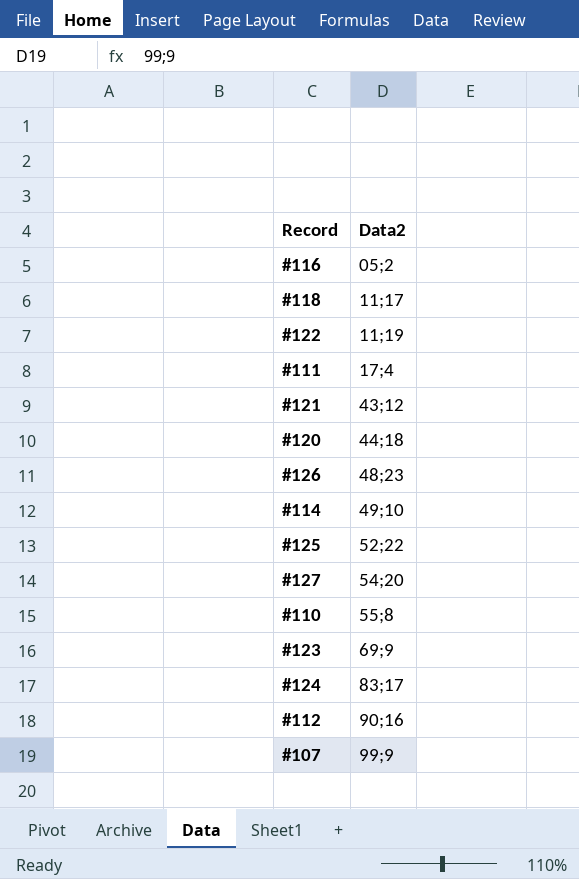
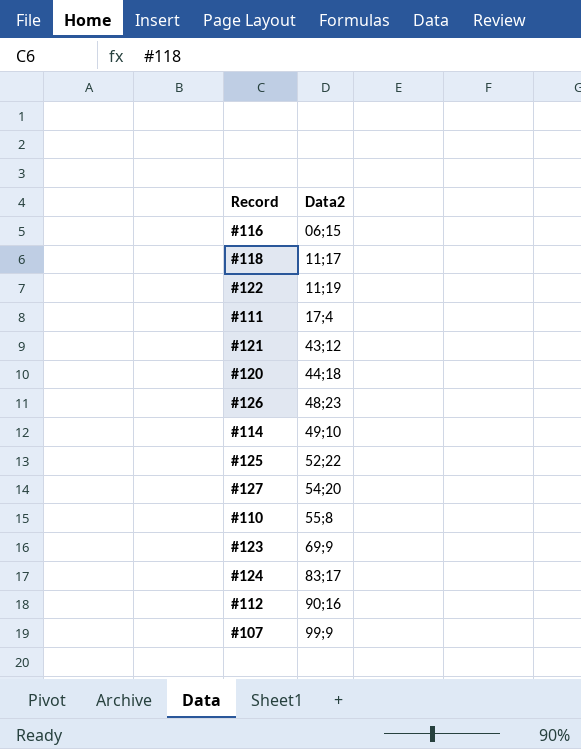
#116 | Data2: 05;2 -> 06;15

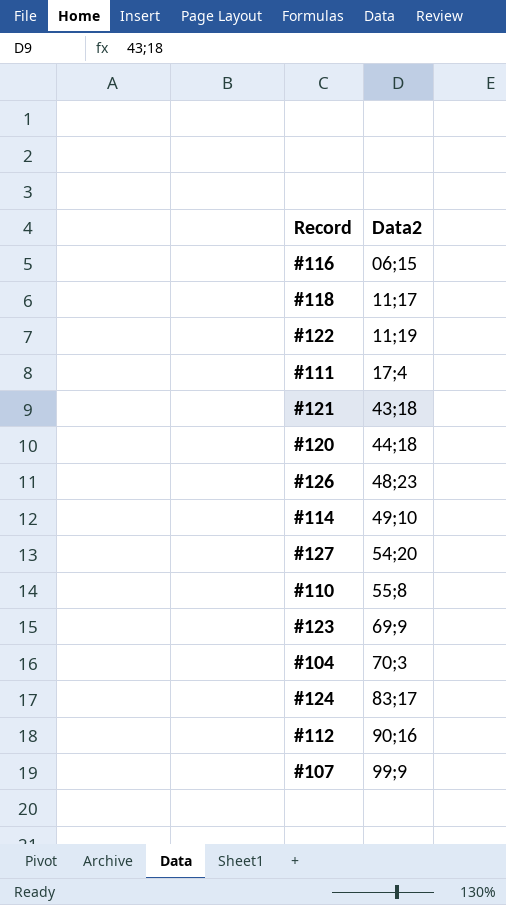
row #125: 52;22 -> none
#121 | Data2: 43;12 -> 43;18
row #104: none -> 70;3

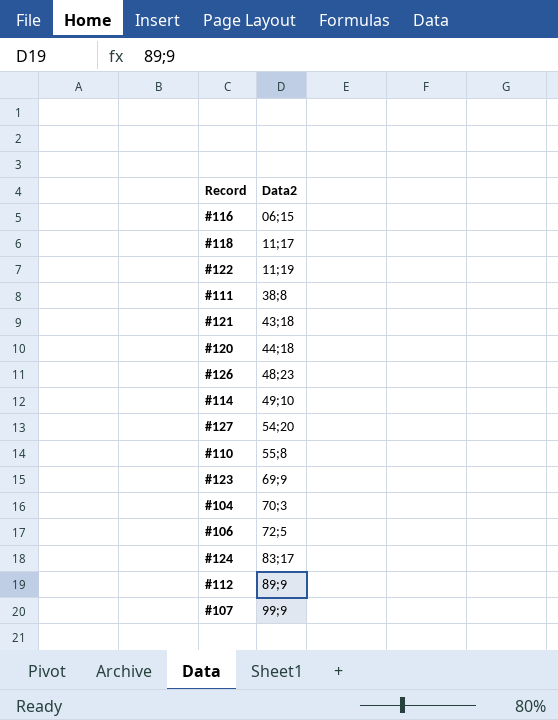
#111 | Data2: 17;4 -> 38;8
row #106: none -> 72;5
#112 | Data2: 90;16 -> 89;9

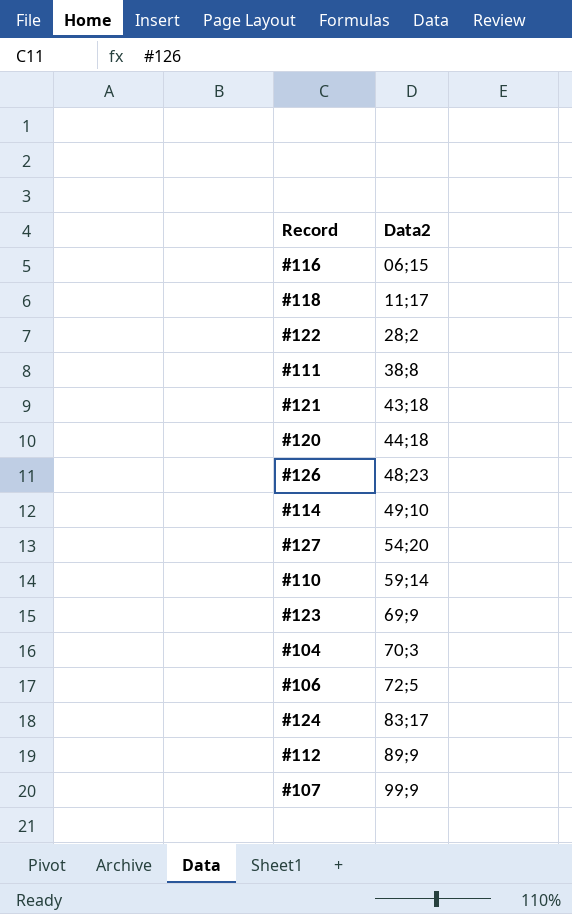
#122 | Data2: 11;19 -> 28;2
#110 | Data2: 55;8 -> 59;14

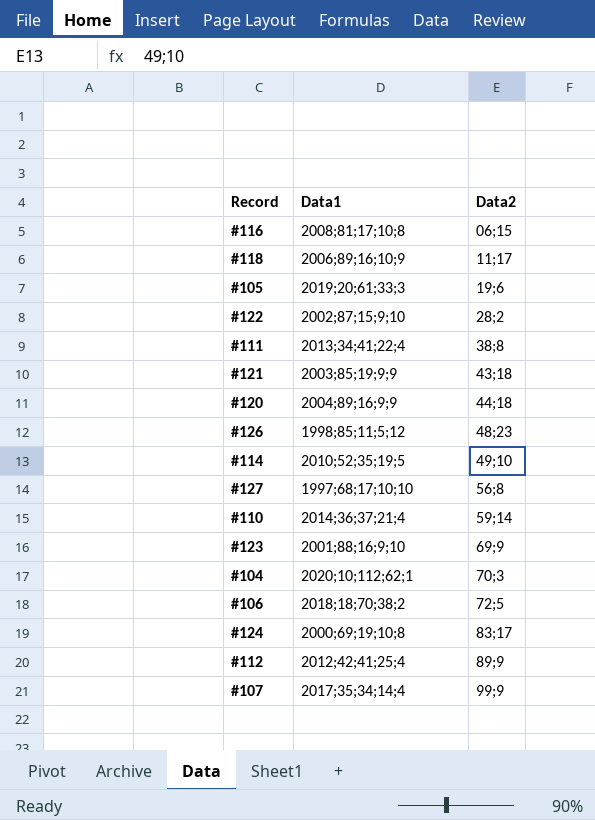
column Data1 | position: none -> 2
row #105: none -> 2019;20;61;33;3 | 19;6
#127 | Data2: 54;20 -> 56;8

